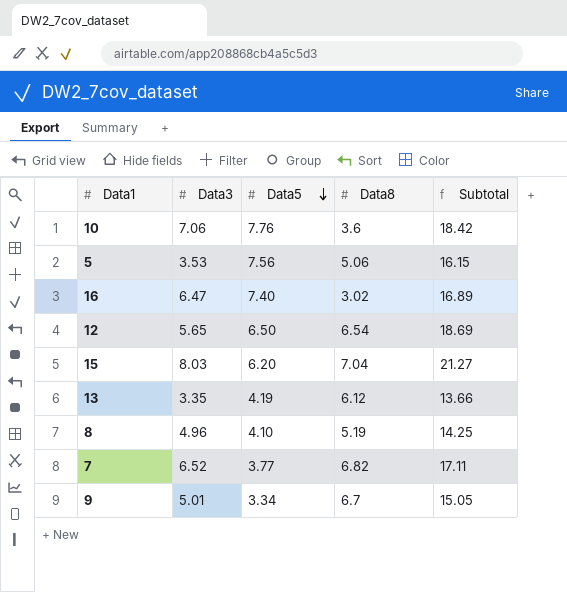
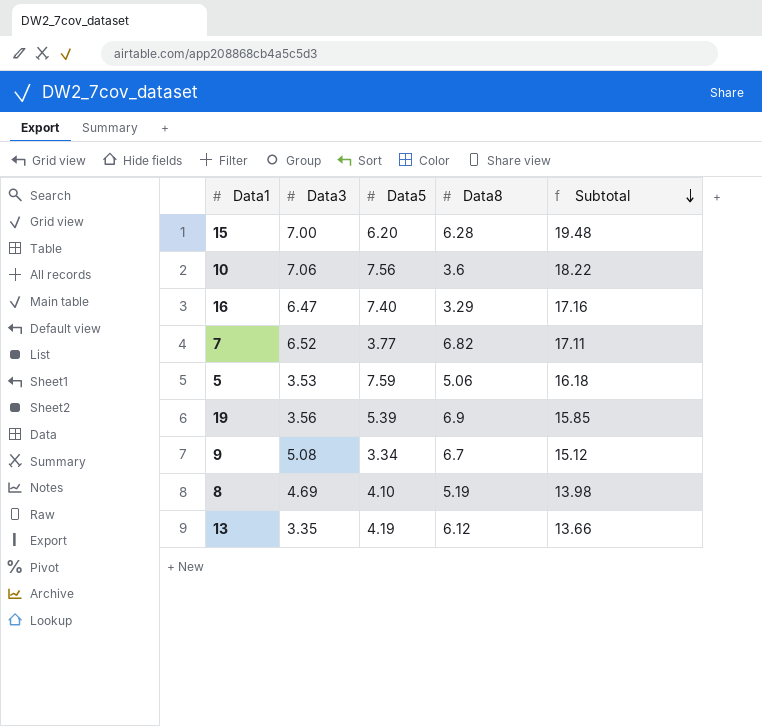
row order: Data5 descending -> Subtotal descending
row 12: 5.65 | 6.50 | 6.54 | 18.69 -> none
15 | Data3: 8.03 -> 7.00
15 | Data8: 7.04 -> 6.28
15 | Subtotal: 21.27 -> 19.48
10 | Data5: 7.76 -> 7.56
10 | Subtotal: 18.42 -> 18.22
16 | Data8: 3.02 -> 3.29
16 | Subtotal: 16.89 -> 17.16
5 | Data5: 7.56 -> 7.59
5 | Subtotal: 16.15 -> 16.18
row 19: none -> 3.56 | 5.39 | 6.9 | 15.85
9 | Data3: 5.01 -> 5.08
9 | Subtotal: 15.05 -> 15.12
8 | Data3: 4.96 -> 4.69
8 | Subtotal: 14.25 -> 13.98

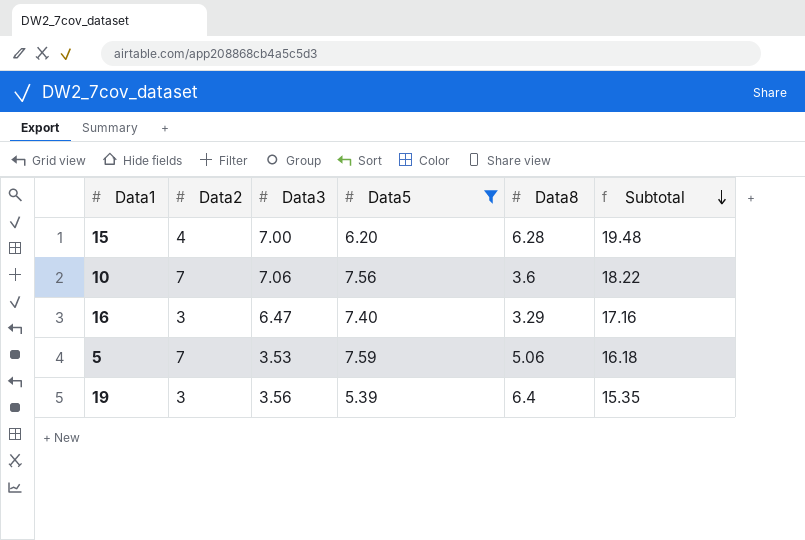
filter: none -> Data5 >= 5.39
column Data2 | position: none -> 2
19 | Data8: 6.9 -> 6.4
19 | Subtotal: 15.85 -> 15.35

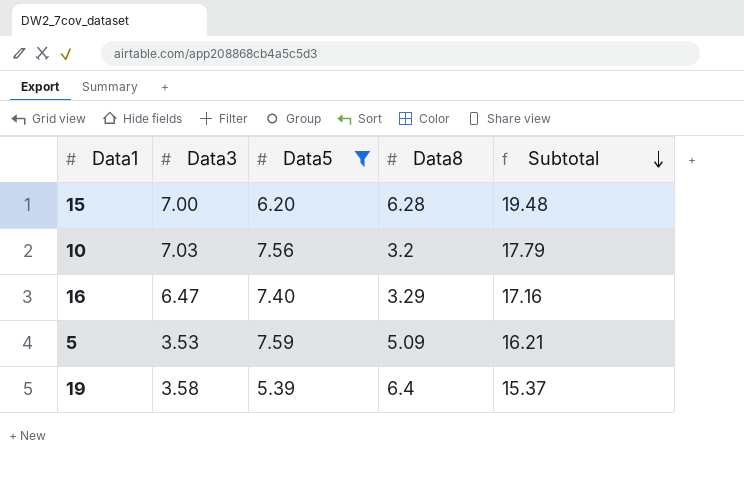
column Data2 | position: 2 -> none
10 | Data3: 7.06 -> 7.03
10 | Data8: 3.6 -> 3.2
10 | Subtotal: 18.22 -> 17.79
5 | Data8: 5.06 -> 5.09
5 | Subtotal: 16.18 -> 16.21
19 | Data3: 3.56 -> 3.58
19 | Subtotal: 15.35 -> 15.37

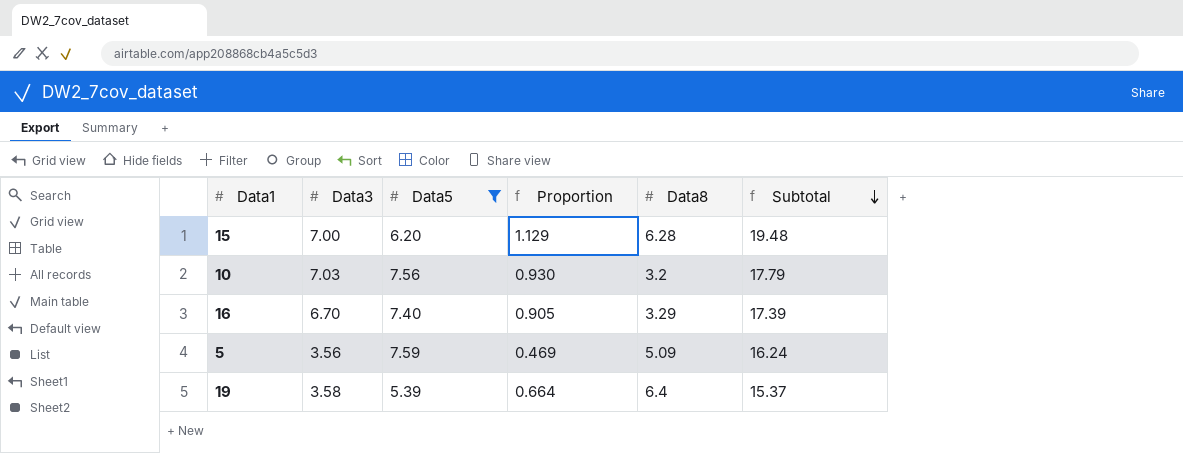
column Proportion | formula: none -> [Data3] / [Data5]
16 | Data3: 6.47 -> 6.70
16 | Subtotal: 17.16 -> 17.39
5 | Data3: 3.53 -> 3.56
5 | Subtotal: 16.21 -> 16.24

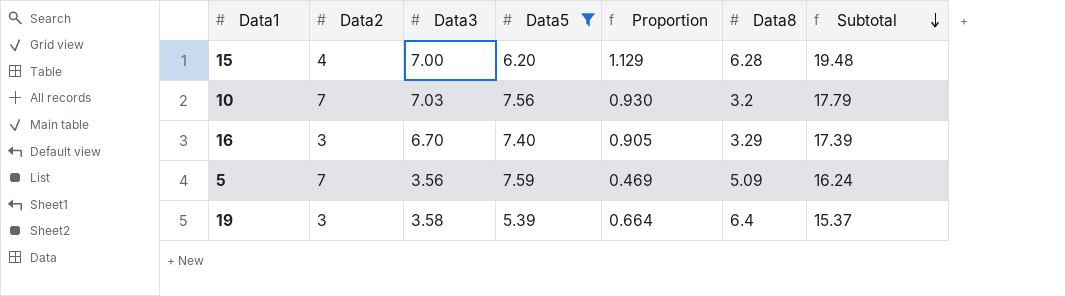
column Data2 | position: none -> 2

